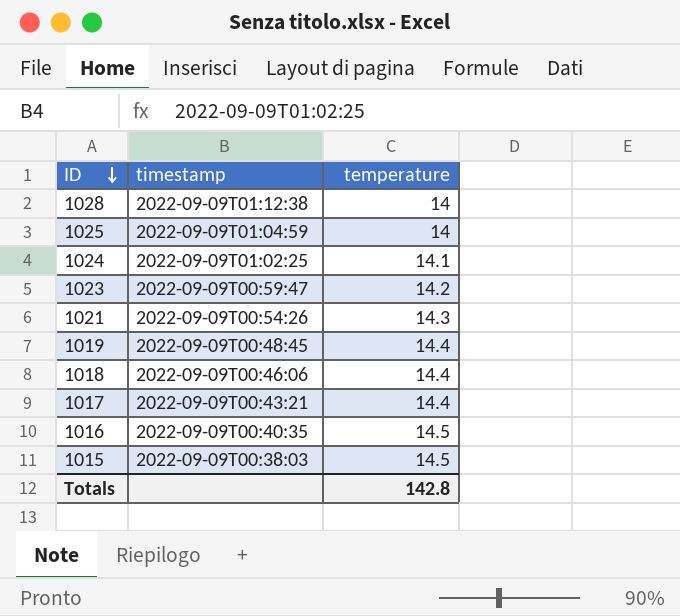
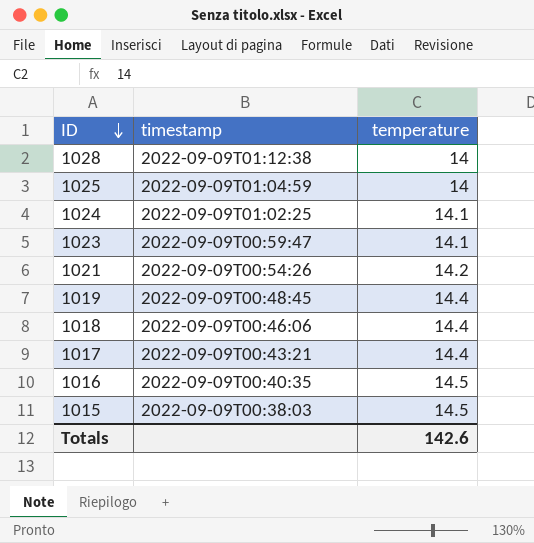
1023 | temperature: 14.2 -> 14.1
1021 | temperature: 14.3 -> 14.2
Totals | temperature: 142.8 -> 142.6

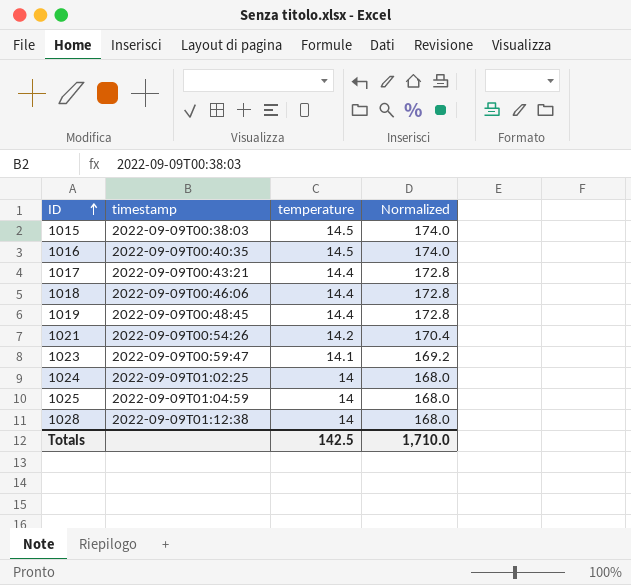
row order: ID descending -> ID ascending
column Normalized | formula: none -> [temperature] * 12
1024 | temperature: 14.1 -> 14
Totals | temperature: 142.6 -> 142.5

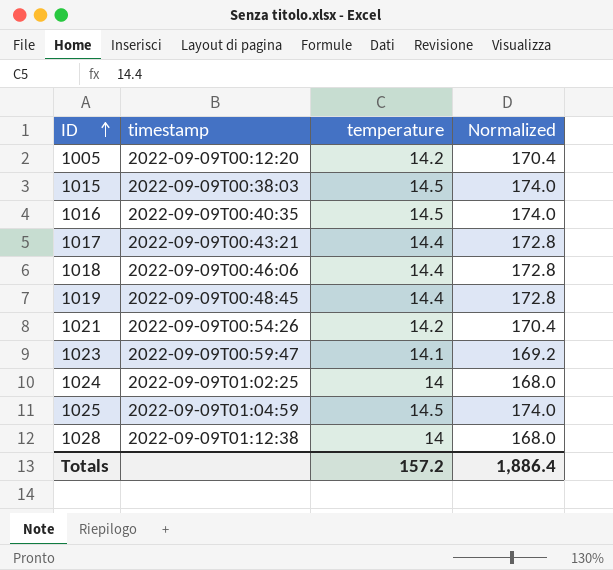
row 1005: none -> 2022-09-09T00:12:20 | 14.2 | 170.4
1025 | temperature: 14 -> 14.5
1025 | Normalized: 168.0 -> 174.0
Totals | temperature: 142.5 -> 157.2
Totals | Normalized: 1,710.0 -> 1,886.4

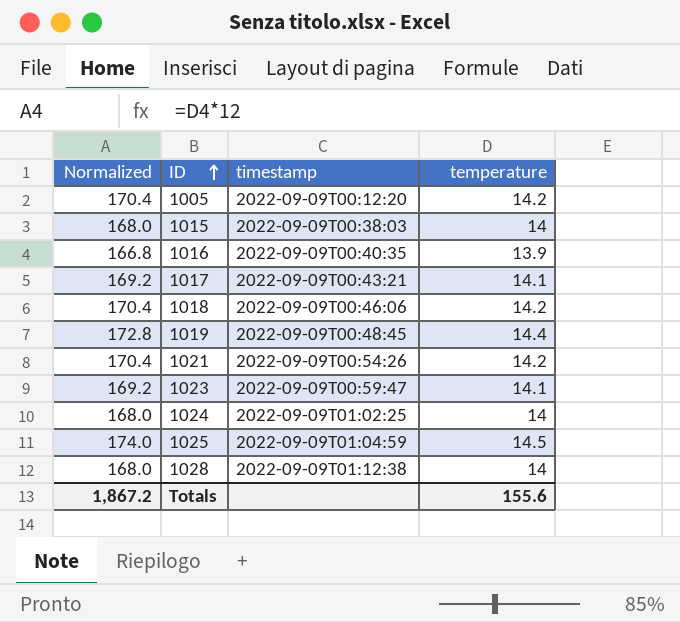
column Normalized | position: 4 -> 1
1015 | Normalized: 174.0 -> 168.0
1015 | temperature: 14.5 -> 14
1016 | Normalized: 174.0 -> 166.8
1016 | temperature: 14.5 -> 13.9
1017 | Normalized: 172.8 -> 169.2
1017 | temperature: 14.4 -> 14.1
1018 | Normalized: 172.8 -> 170.4
1018 | temperature: 14.4 -> 14.2
Totals | Normalized: 1,886.4 -> 1,867.2
Totals | temperature: 157.2 -> 155.6

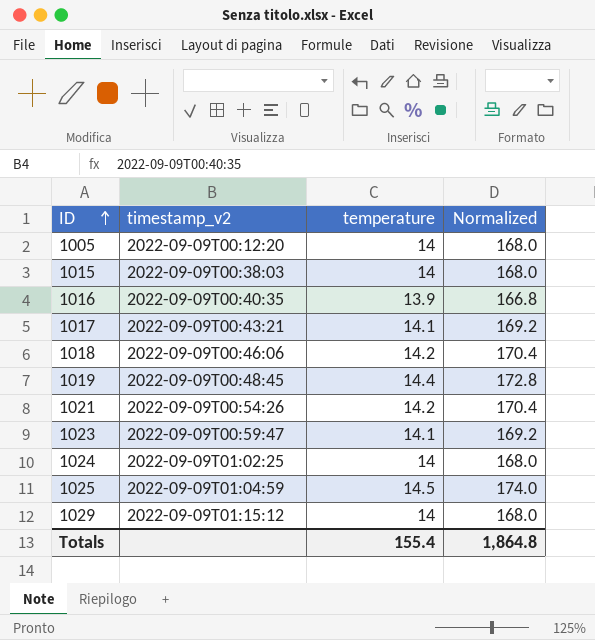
column name: timestamp -> timestamp_v2
column Normalized | position: 1 -> 4
row 1028: 168.0 | 2022-09-09T01:12:38 | 14 -> none
1005 | temperature: 14.2 -> 14
1005 | Normalized: 170.4 -> 168.0
row 1029: none -> 2022-09-09T01:15:12 | 14 | 168.0
Totals | temperature: 155.6 -> 155.4
Totals | Normalized: 1,867.2 -> 1,864.8

